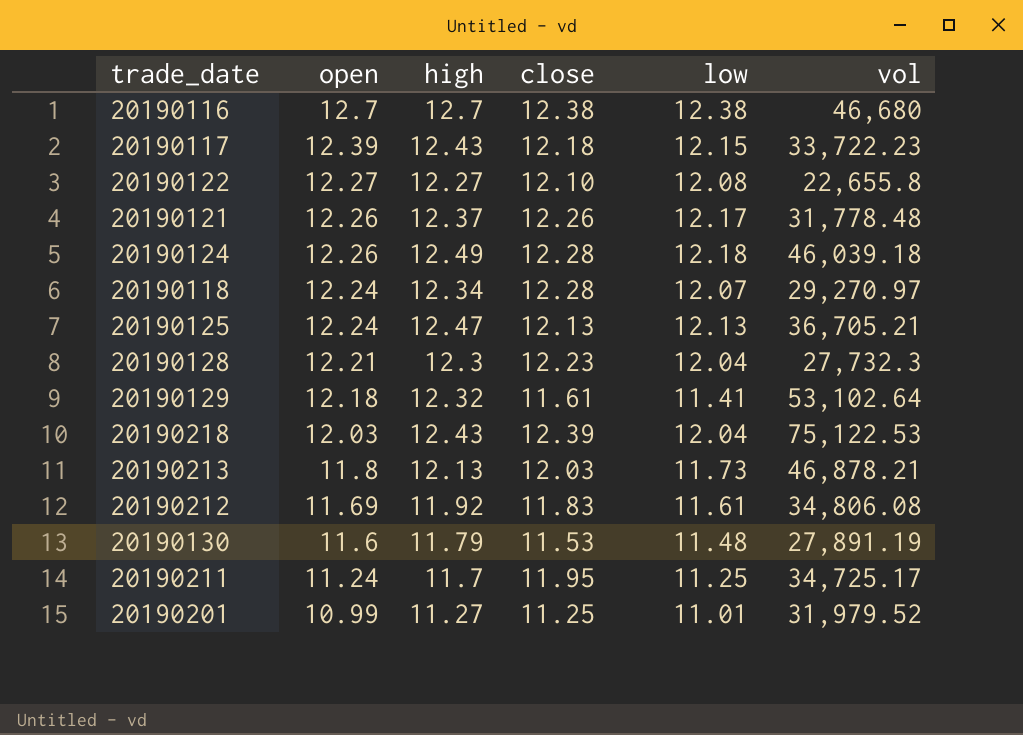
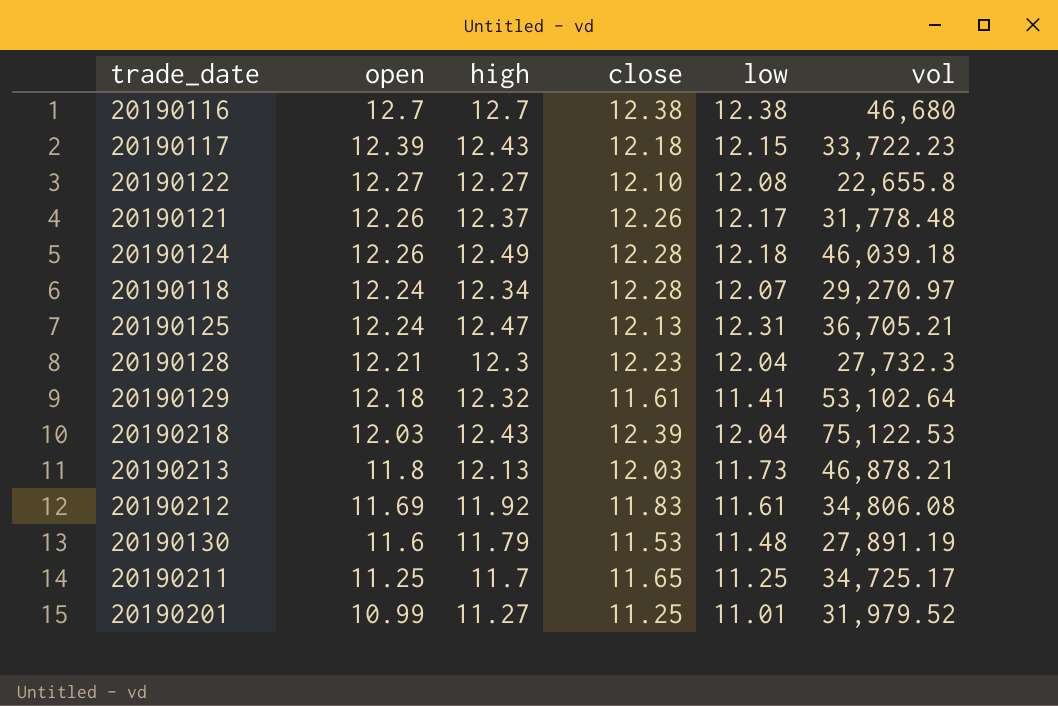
20190125 | low: 12.13 -> 12.31
20190211 | open: 11.24 -> 11.25
20190211 | close: 11.95 -> 11.65

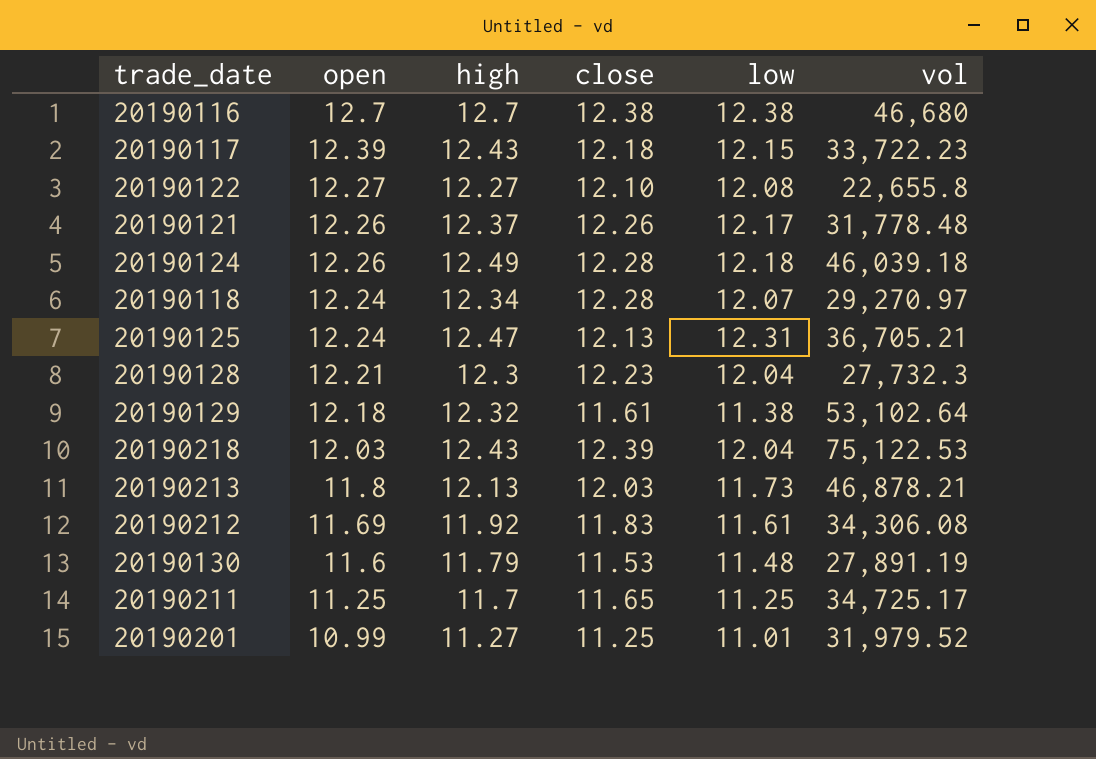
20190129 | low: 11.41 -> 11.38
20190212 | vol: 34,806.08 -> 34,306.08

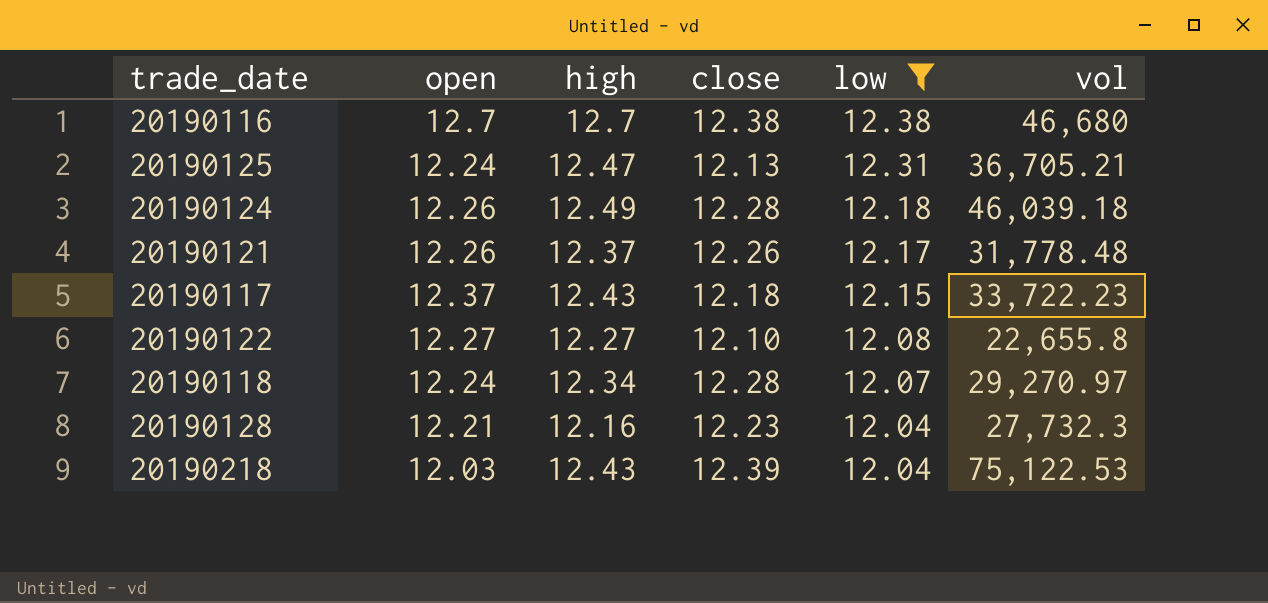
filter: none -> low >= 12.04
row order: open descending -> low descending
20190117 | open: 12.39 -> 12.37
20190128 | high: 12.3 -> 12.16

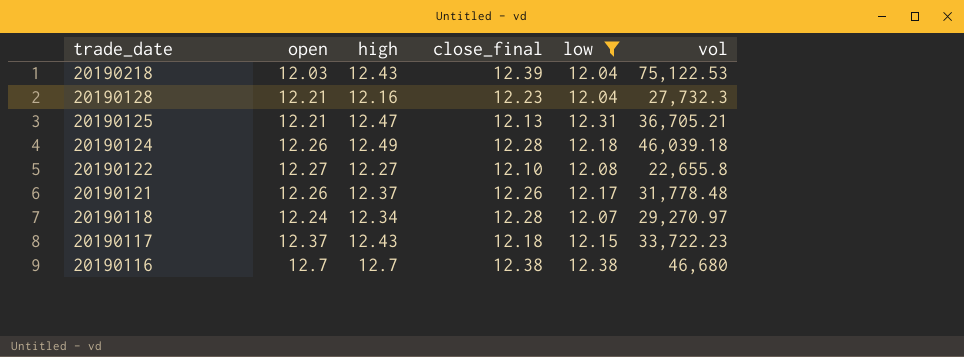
row order: low descending -> trade_date descending
column name: close -> close_final
20190125 | open: 12.24 -> 12.21

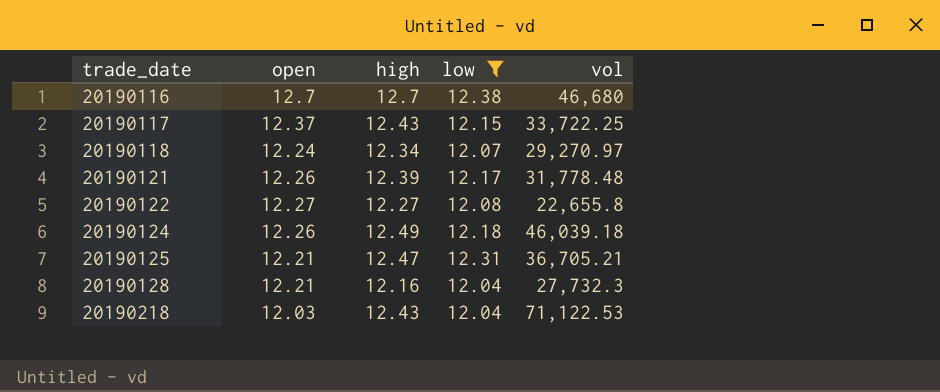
row order: trade_date descending -> trade_date ascending
column close_final | position: 4 -> none
20190117 | vol: 33,722.23 -> 33,722.25
20190121 | high: 12.37 -> 12.39
20190218 | vol: 75,122.53 -> 71,122.53

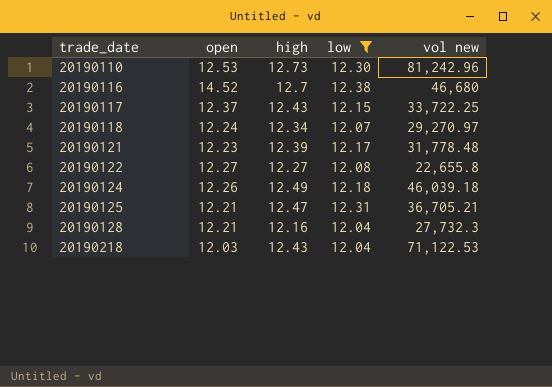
column name: vol -> vol new
row 20190110: none -> 12.53 | 12.73 | 12.30 | 81,242.96
20190116 | open: 12.7 -> 14.52
20190121 | open: 12.26 -> 12.23

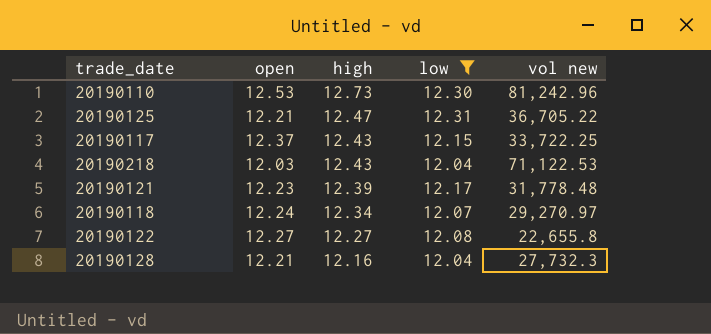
row order: trade_date ascending -> high descending
row 20190116: 14.52 | 12.7 | 12.38 | 46,680 -> none
row 20190124: 12.26 | 12.49 | 12.18 | 46,039.18 -> none
20190125 | vol new: 36,705.21 -> 36,705.22

